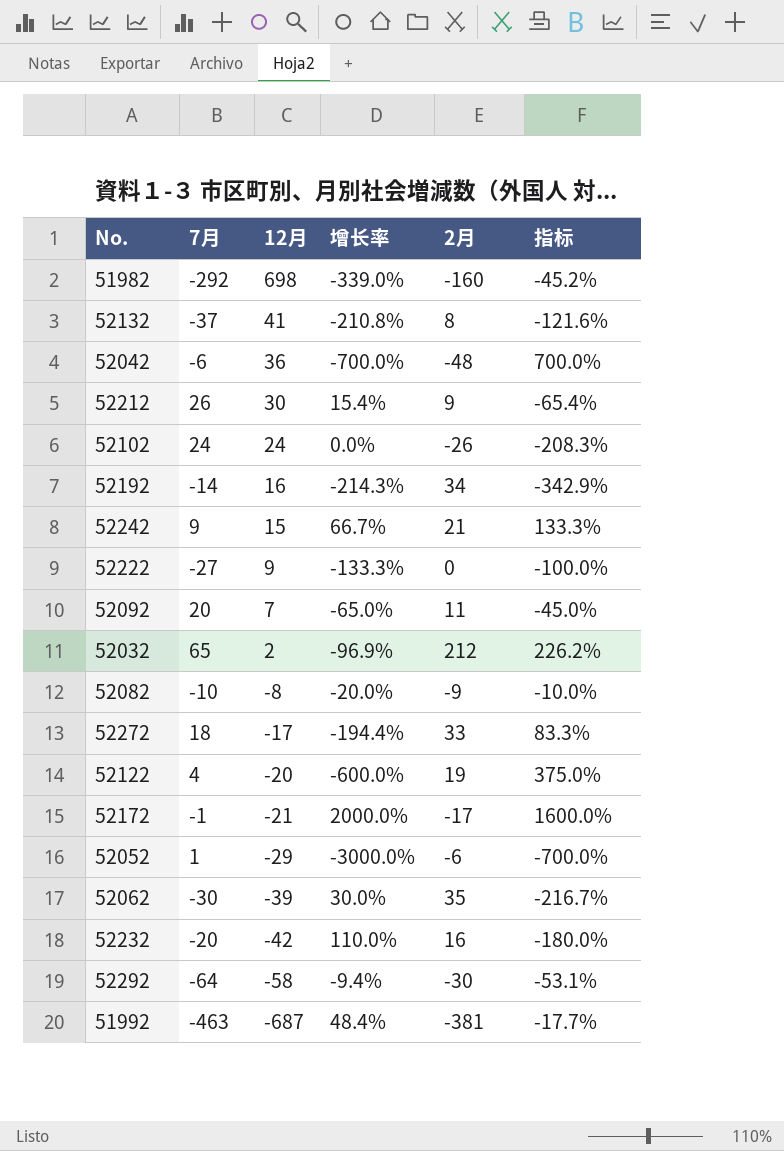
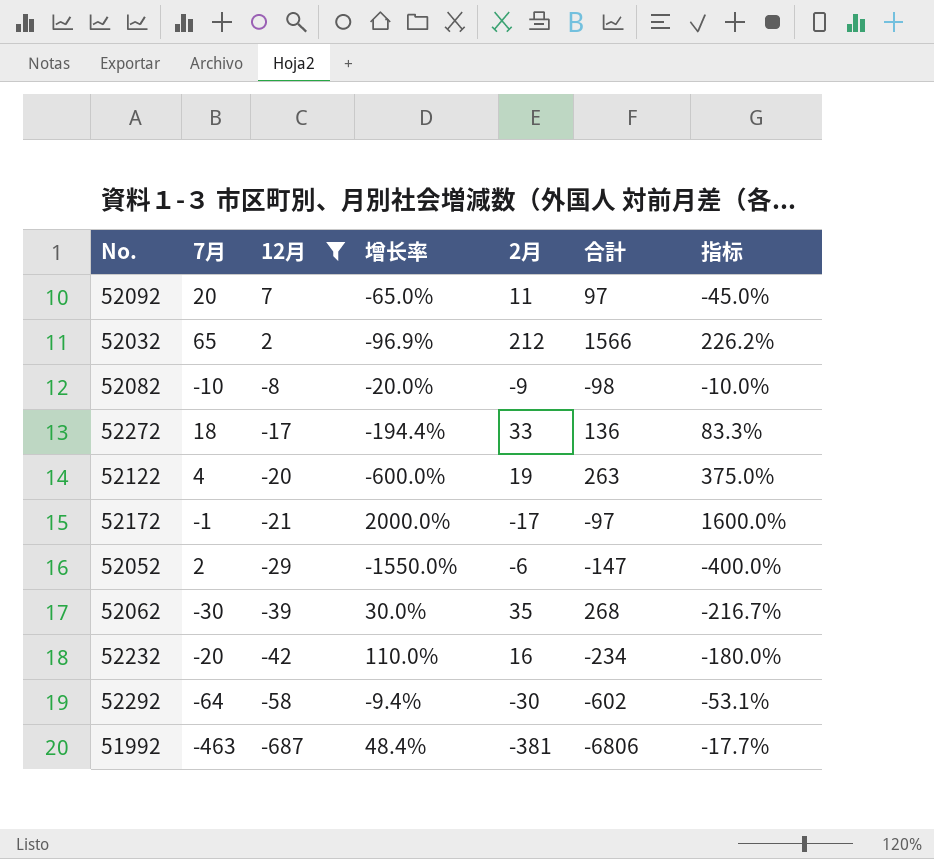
filter: none -> 12月 <= 7
column 合計 | position: none -> 6
52052 | 7月: 1 -> 2
52052 | 增长率: -3000.0% -> -1550.0%
52052 | 指标: -700.0% -> -400.0%

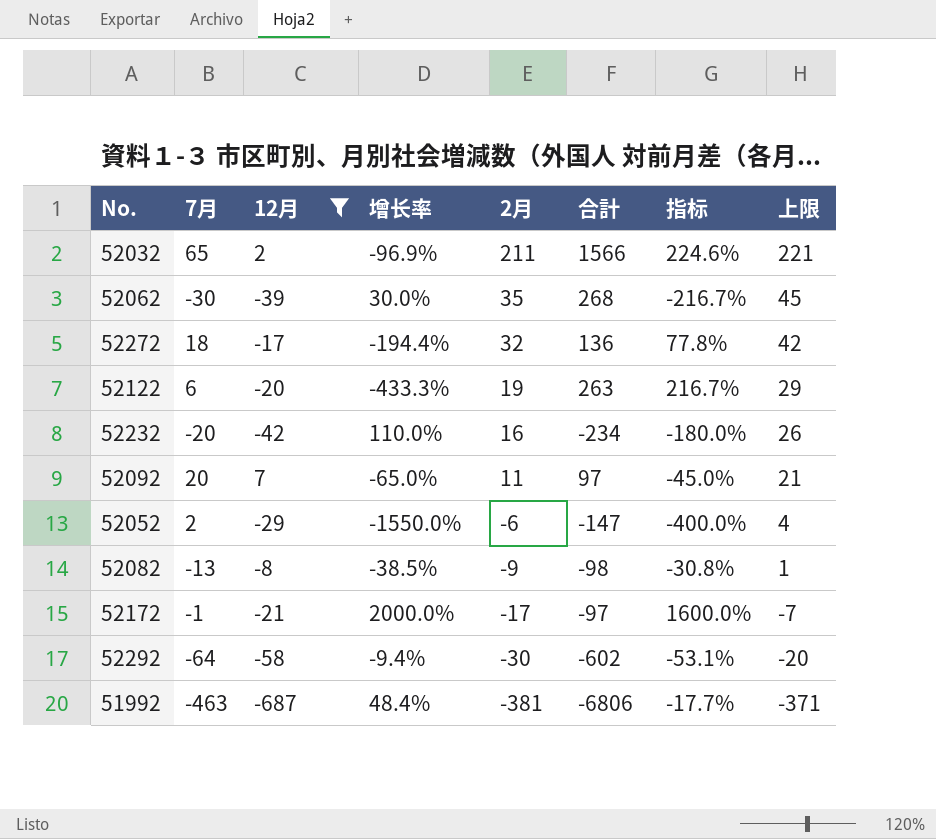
row order: 12月 descending -> 2月 descending
column 上限 | formula: none -> [2月] + 10
52032 | 2月: 212 -> 211
52032 | 指标: 226.2% -> 224.6%
52272 | 2月: 33 -> 32
52272 | 指标: 83.3% -> 77.8%
52122 | 7月: 4 -> 6
52122 | 增长率: -600.0% -> -433.3%
52122 | 指标: 375.0% -> 216.7%
52082 | 7月: -10 -> -13
52082 | 增长率: -20.0% -> -38.5%
52082 | 指标: -10.0% -> -30.8%

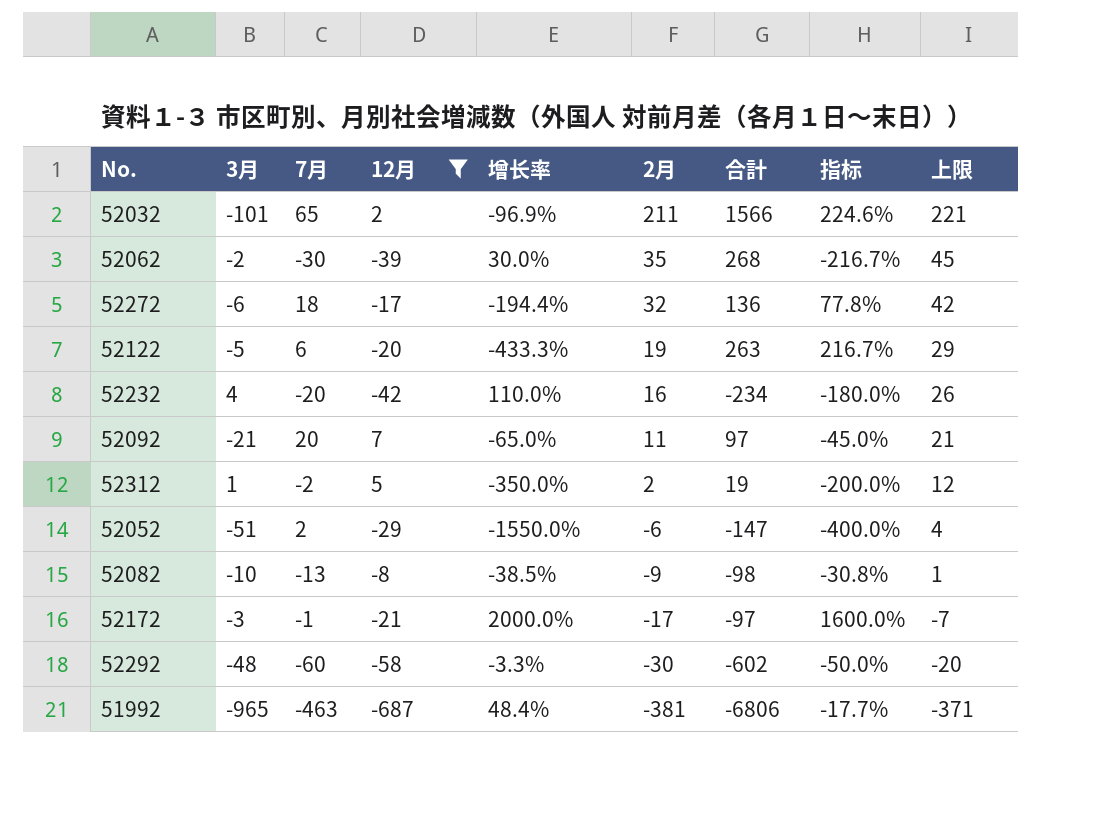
column 3月 | position: none -> 2
row 52312: none -> 1 | -2 | 5 | -350.0% | 2 | 19 | -200.0% | 12
52292 | 7月: -64 -> -60
52292 | 增长率: -9.4% -> -3.3%
52292 | 指标: -53.1% -> -50.0%

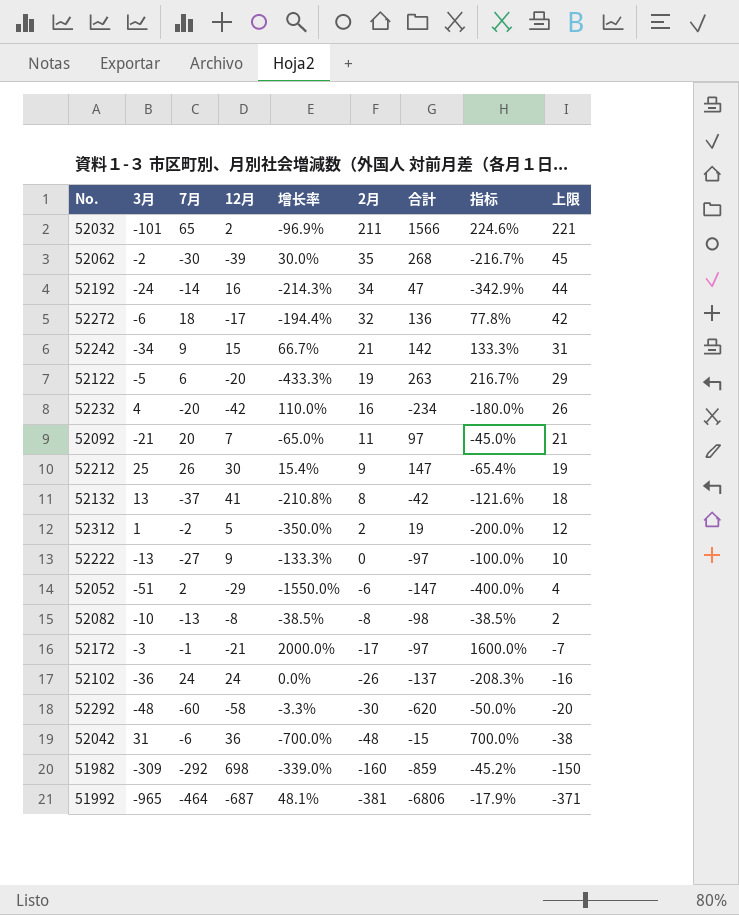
filter: 12月 <= 7 -> none
52082 | 2月: -9 -> -8
52082 | 指标: -30.8% -> -38.5%
52082 | 上限: 1 -> 2
52292 | 合計: -602 -> -620
51992 | 7月: -463 -> -464
51992 | 增长率: 48.4% -> 48.1%
51992 | 指标: -17.7% -> -17.9%

